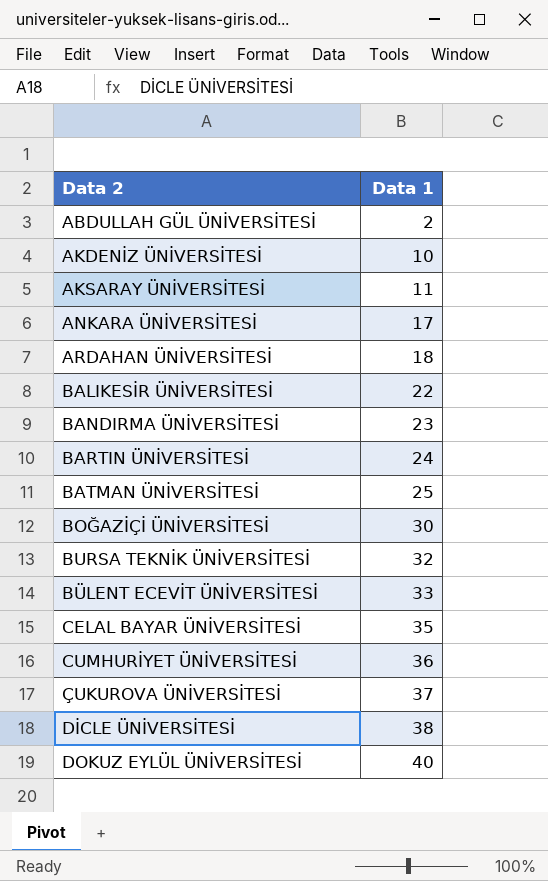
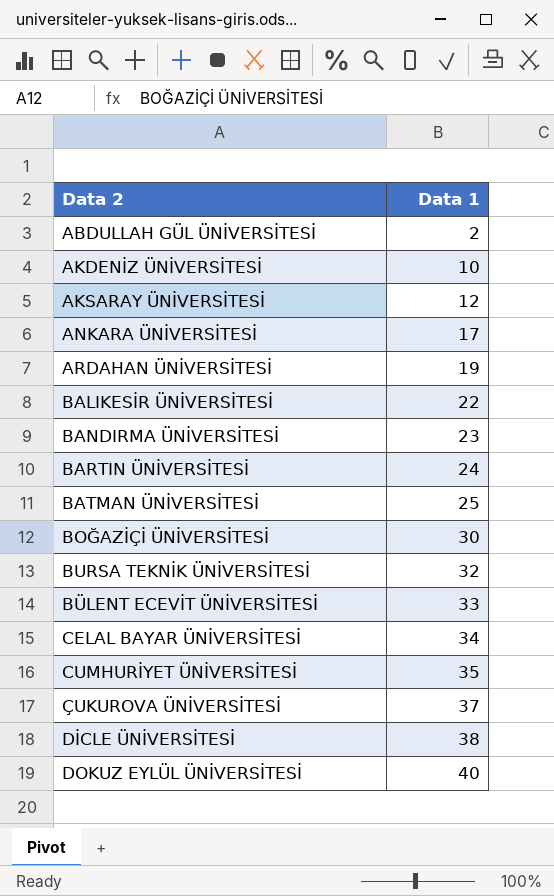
AKSARAY ÜNİVERSİTESİ | Data 1: 11 -> 12
ARDAHAN ÜNİVERSİTESİ | Data 1: 18 -> 19
CELAL BAYAR ÜNİVERSİTESİ | Data 1: 35 -> 34
CUMHURİYET ÜNİVERSİTESİ | Data 1: 36 -> 35

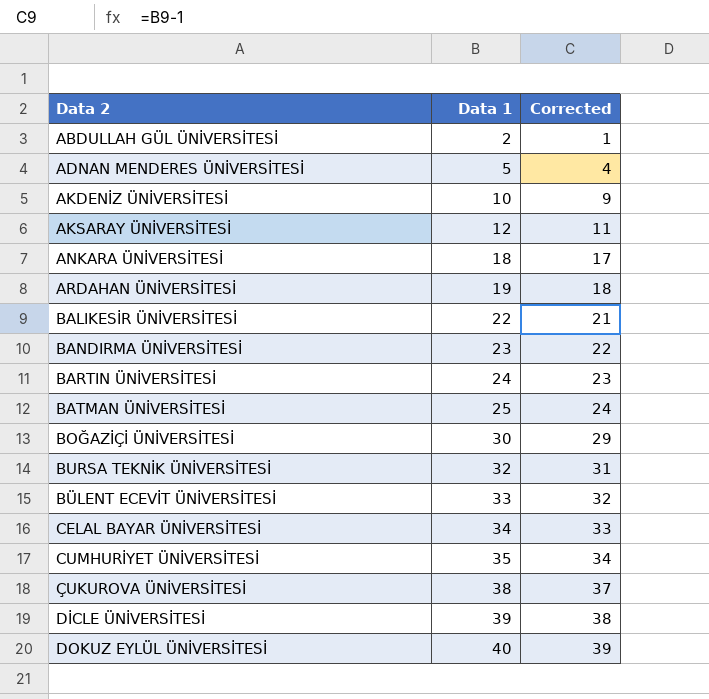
column Corrected | formula: none -> [Data 1] - 1
row ADNAN MENDERES ÜNİVERSİTESİ: none -> 5 | 4
ANKARA ÜNİVERSİTESİ | Data 1: 17 -> 18
ÇUKUROVA ÜNİVERSİTESİ | Data 1: 37 -> 38
DİCLE ÜNİVERSİTESİ | Data 1: 38 -> 39

